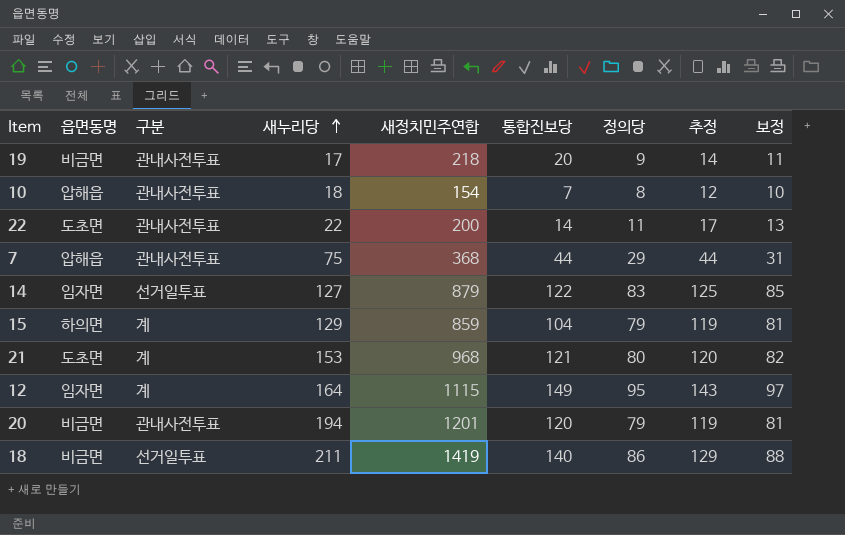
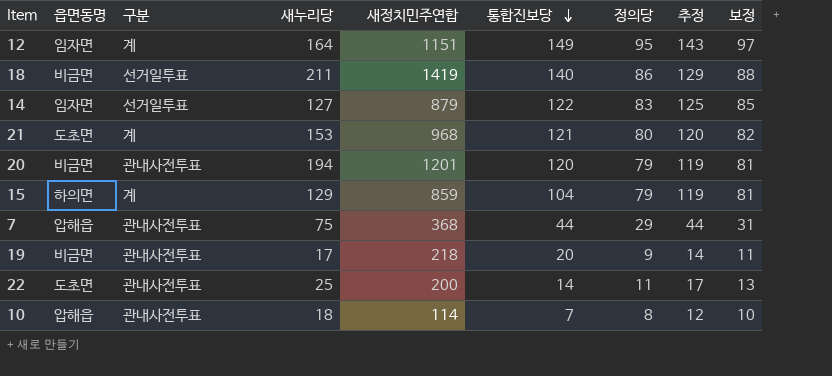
row order: 새누리당 ascending -> 통합진보당 descending
12 | 새정치민주연합: 1115 -> 1151
22 | 새누리당: 22 -> 25
10 | 새정치민주연합: 154 -> 114

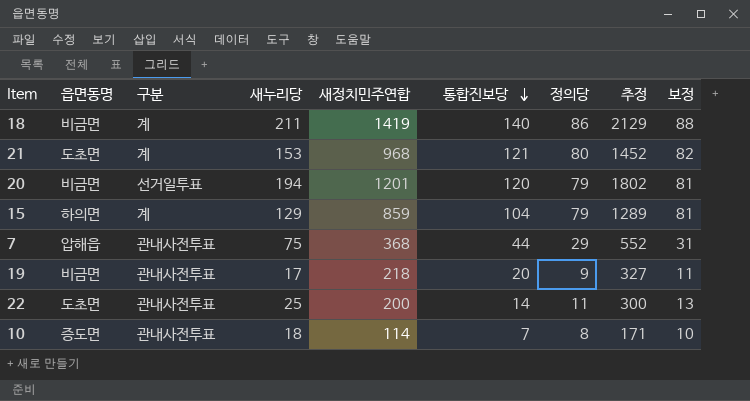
column 추정 | formula: [정의당] * 1.5 -> [새정치민주연합] * 1.5
row 12: 임자면 | 계 | 164 | 1151 | 149 | 95 | 143 | 97 -> none
row 14: 임자면 | 선거일투표 | 127 | 879 | 122 | 83 | 125 | 85 -> none
18 | 구분: 선거일투표 -> 계
20 | 구분: 관내사전투표 -> 선거일투표
10 | 읍면동명: 압해읍 -> 증도면

